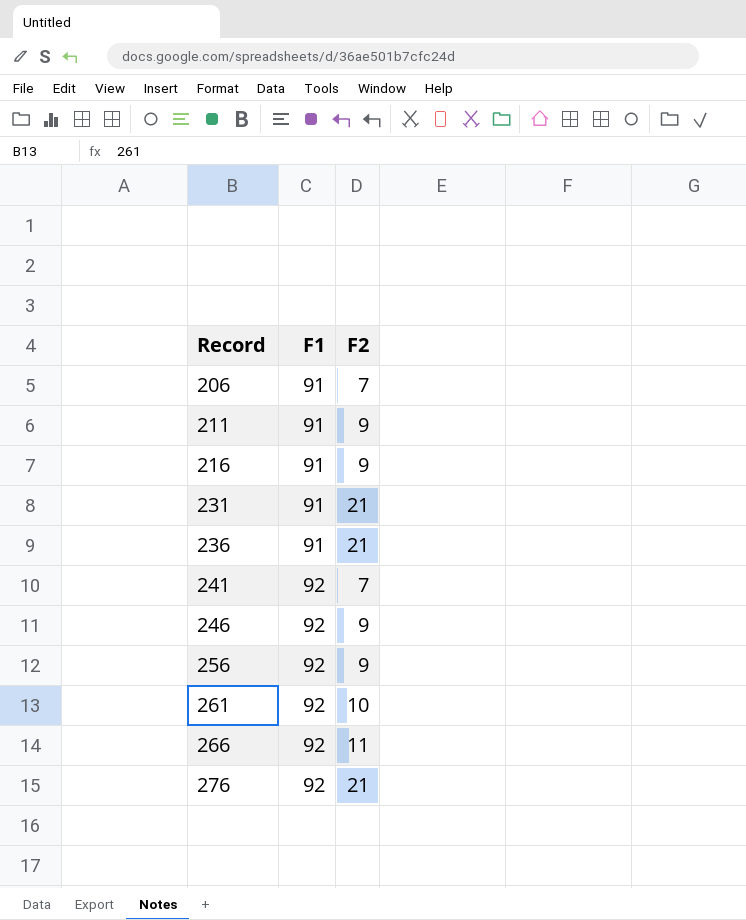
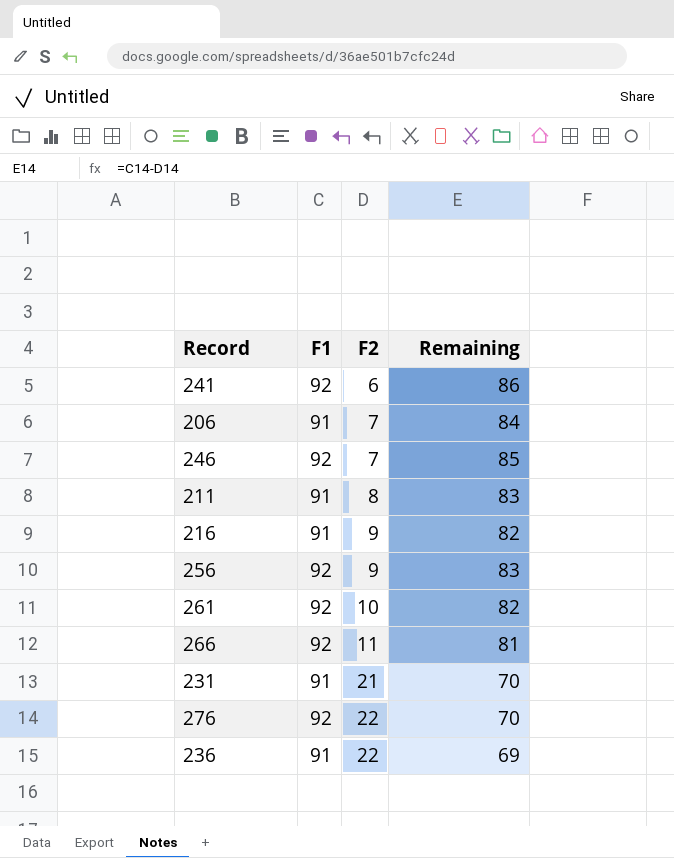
row order: Record ascending -> F2 ascending
column Remaining | formula: none -> [F1] - [F2]
241 | F2: 7 -> 6
246 | F2: 9 -> 7
211 | F2: 9 -> 8
276 | F2: 21 -> 22
236 | F2: 21 -> 22

